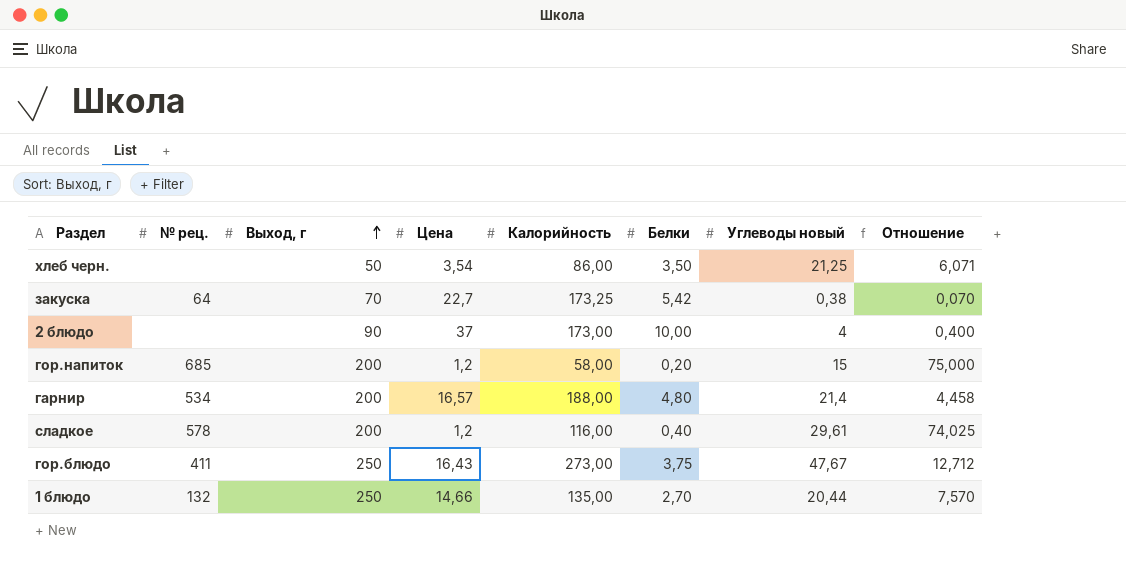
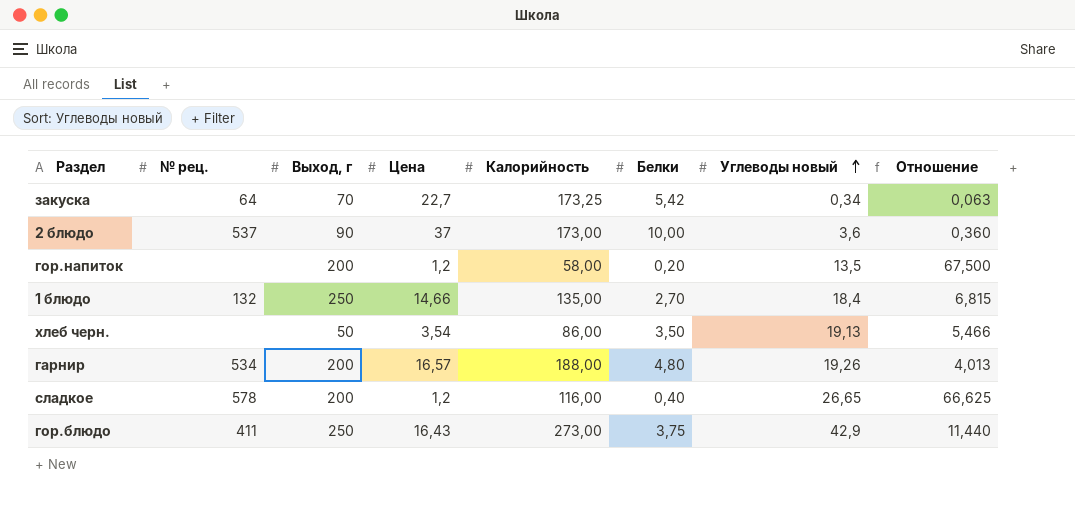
row order: Выход, г ascending -> Углеводы новый ascending
закуска | Углеводы новый: 0,38 -> 0,34
закуска | Отношение: 0,070 -> 0,063
2 блюдо | № рец.: none -> 537
2 блюдо | Углеводы новый: 4 -> 3,6
2 блюдо | Отношение: 0,400 -> 0,360
гор.напиток | № рец.: 685 -> none
гор.напиток | Углеводы новый: 15 -> 13,5
гор.напиток | Отношение: 75,000 -> 67,500
1 блюдо | Углеводы новый: 20,44 -> 18,4
1 блюдо | Отношение: 7,570 -> 6,815
хлеб черн. | Углеводы новый: 21,25 -> 19,13
хлеб черн. | Отношение: 6,071 -> 5,466
гарнир | Углеводы новый: 21,4 -> 19,26
гарнир | Отношение: 4,458 -> 4,013
сладкое | Углеводы новый: 29,61 -> 26,65
сладкое | Отношение: 74,025 -> 66,625
гор.блюдо | Углеводы новый: 47,67 -> 42,9
гор.блюдо | Отношение: 12,712 -> 11,440

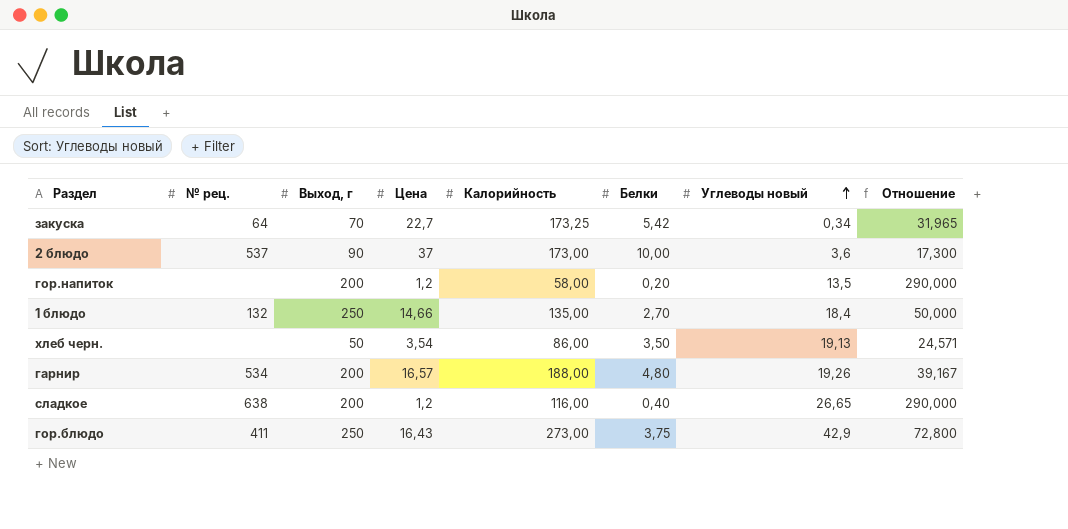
column Отношение | formula: [Углеводы новый] / [Белки] -> [Калорийность] / [Белки]
сладкое | № рец.: 578 -> 638

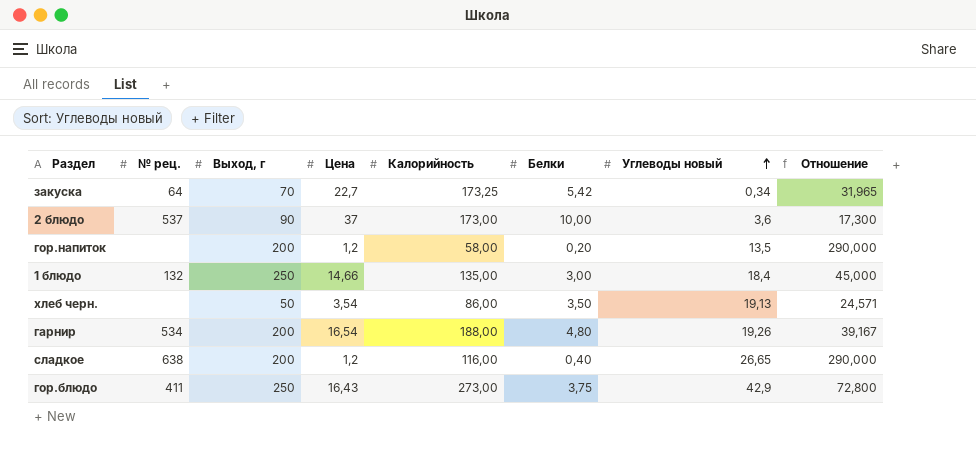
1 блюдо | Белки: 2,70 -> 3,00
1 блюдо | Отношение: 50,000 -> 45,000
гарнир | Цена: 16,57 -> 16,54

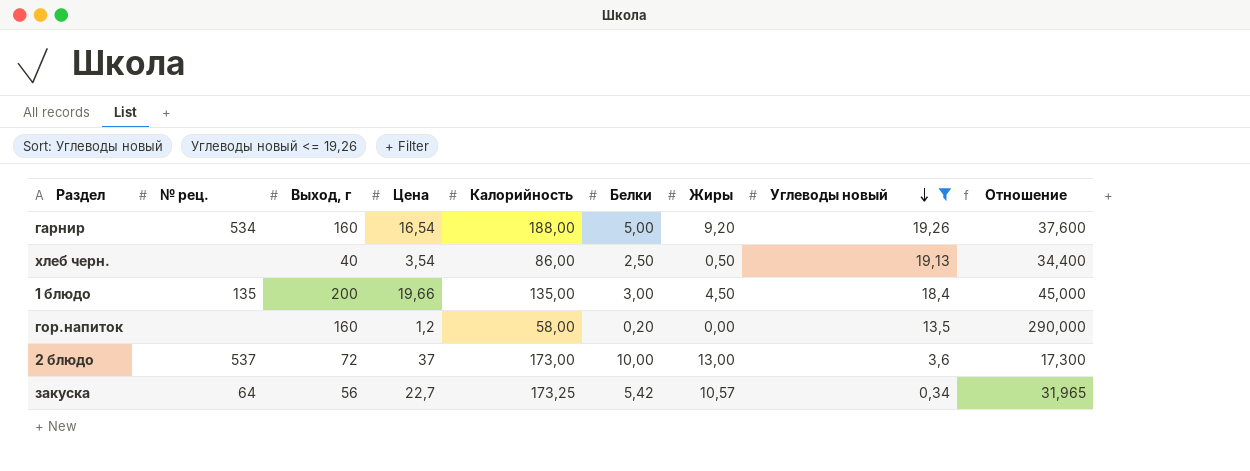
filter: none -> Углеводы новый <= 19,26
row order: Углеводы новый ascending -> Углеводы новый descending
column Жиры | position: none -> 7
гарнир | Выход, г: 200 -> 160
гарнир | Белки: 4,80 -> 5,00
гарнир | Отношение: 39,167 -> 37,600
хлеб черн. | Выход, г: 50 -> 40
хлеб черн. | Белки: 3,50 -> 2,50
хлеб черн. | Отношение: 24,571 -> 34,400
1 блюдо | № рец.: 132 -> 135
1 блюдо | Выход, г: 250 -> 200
1 блюдо | Цена: 14,66 -> 19,66
гор.напиток | Выход, г: 200 -> 160
2 блюдо | Выход, г: 90 -> 72
закуска | Выход, г: 70 -> 56

